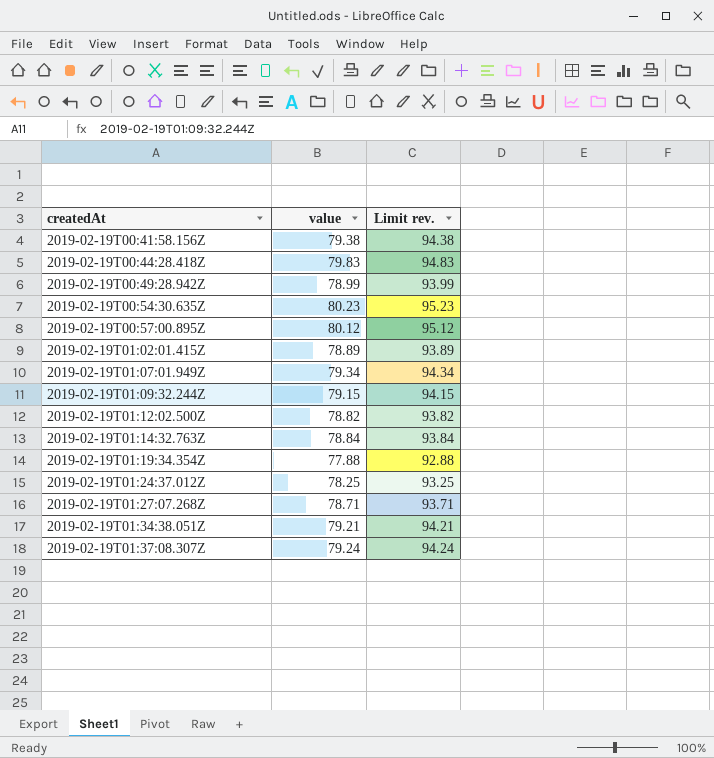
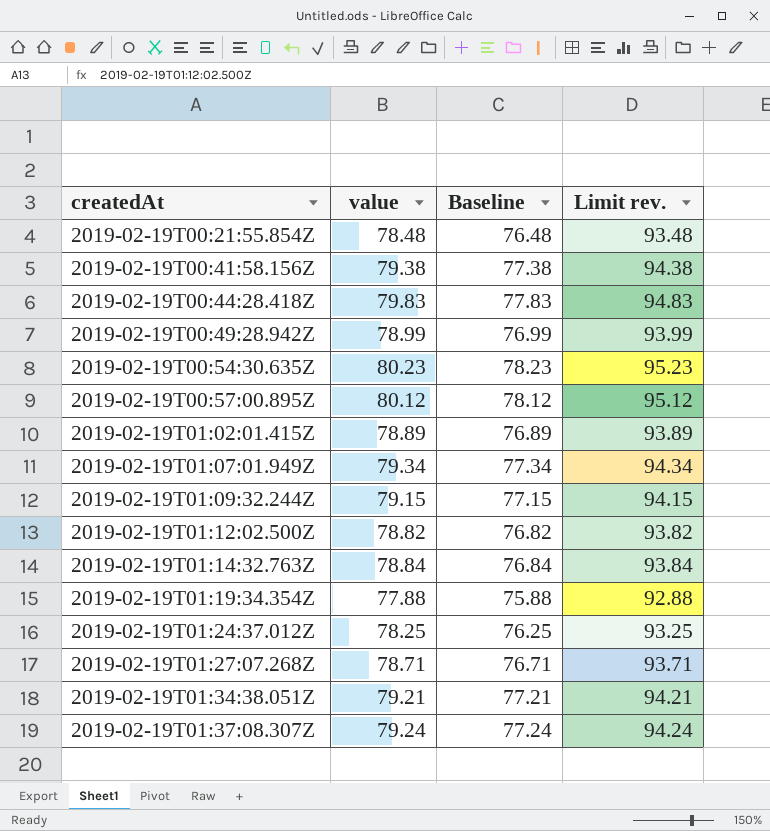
column Baseline | formula: none -> [value] - 2
row 2019-02-19T00:21:55.854Z: none -> 78.48 | 76.48 | 93.48

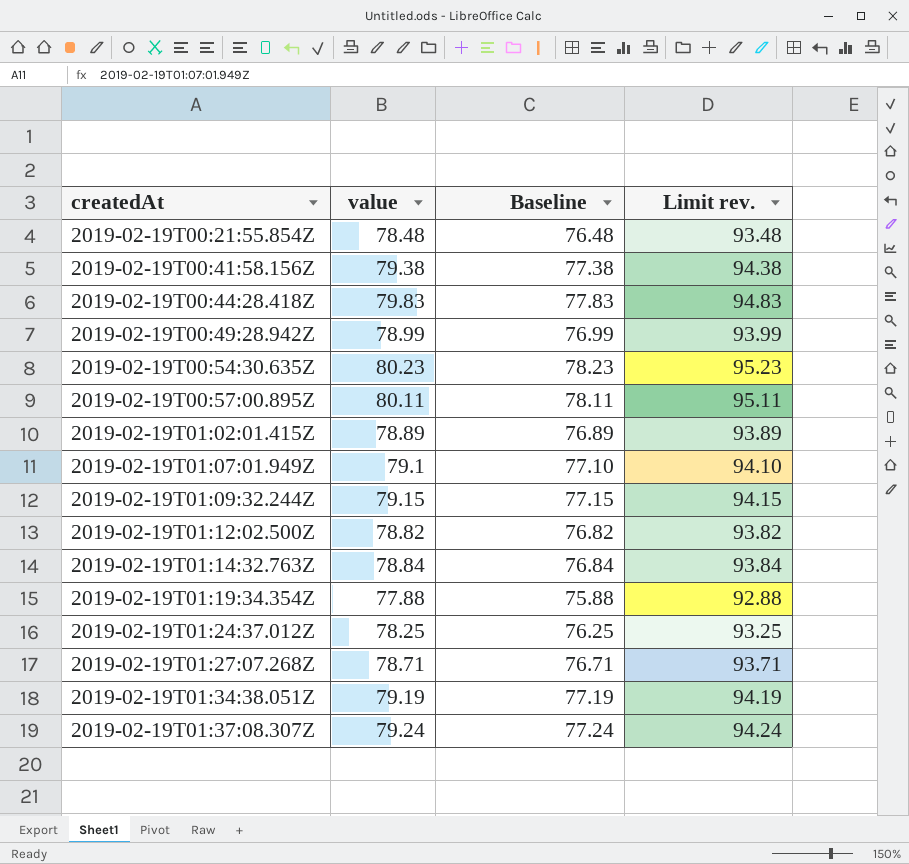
2019-02-19T00:57:00.895Z | value: 80.12 -> 80.11
2019-02-19T00:57:00.895Z | Baseline: 78.12 -> 78.11
2019-02-19T00:57:00.895Z | Limit rev.: 95.12 -> 95.11
2019-02-19T01:07:01.949Z | value: 79.34 -> 79.1
2019-02-19T01:07:01.949Z | Baseline: 77.34 -> 77.10
2019-02-19T01:07:01.949Z | Limit rev.: 94.34 -> 94.10
2019-02-19T01:34:38.051Z | value: 79.21 -> 79.19
2019-02-19T01:34:38.051Z | Baseline: 77.21 -> 77.19
2019-02-19T01:34:38.051Z | Limit rev.: 94.21 -> 94.19

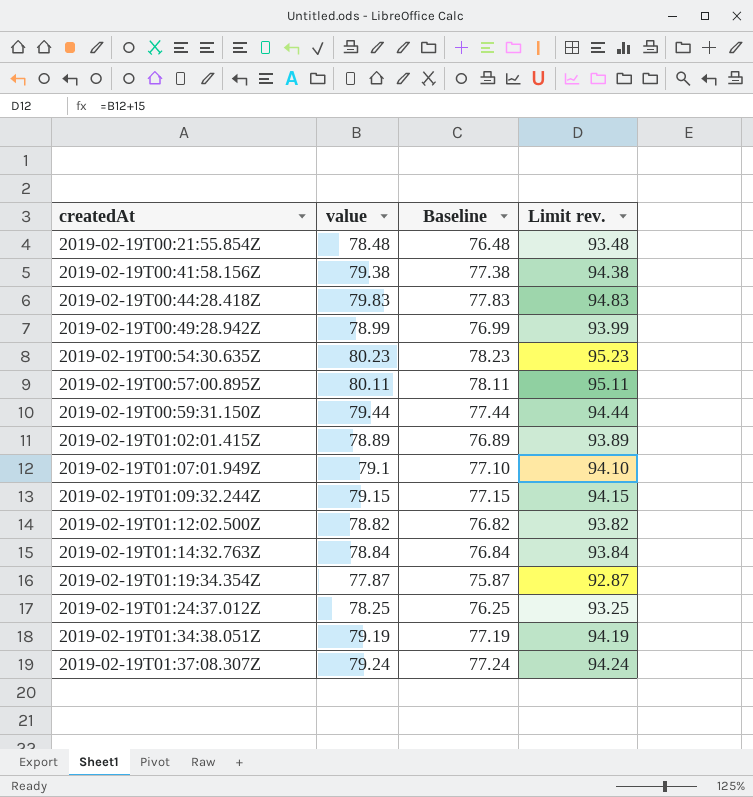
row 2019-02-19T01:27:07.268Z: 78.71 | 76.71 | 93.71 -> none
row 2019-02-19T00:59:31.150Z: none -> 79.44 | 77.44 | 94.44
2019-02-19T01:19:34.354Z | value: 77.88 -> 77.87
2019-02-19T01:19:34.354Z | Baseline: 75.88 -> 75.87
2019-02-19T01:19:34.354Z | Limit rev.: 92.88 -> 92.87

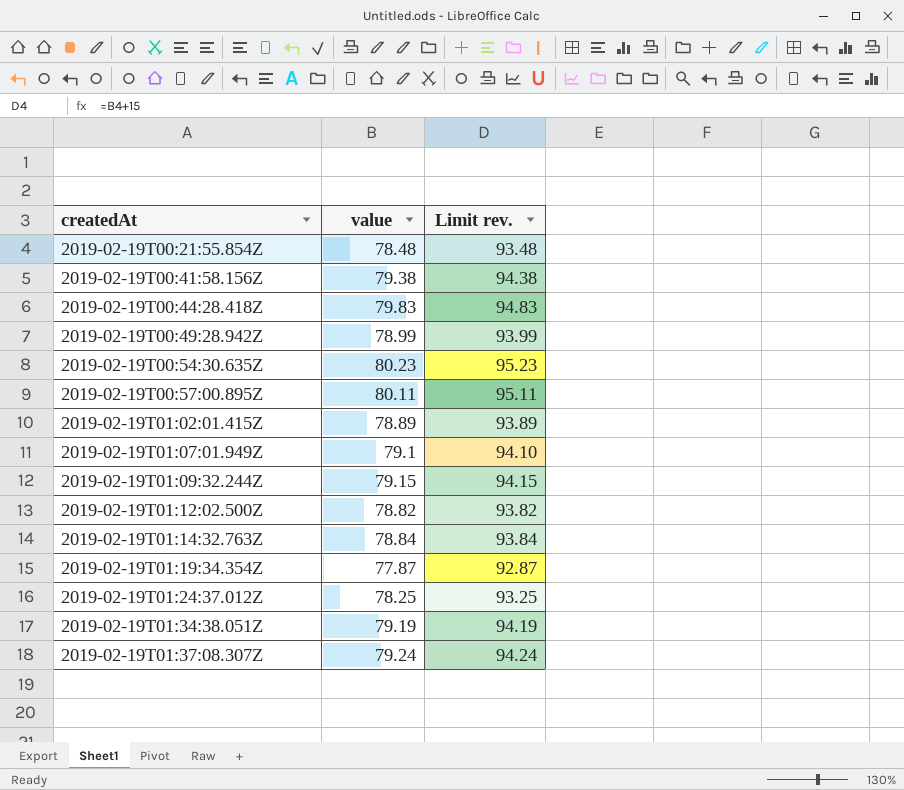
column Baseline | formula: [value] - 2 -> none
row 2019-02-19T00:59:31.150Z: 79.44 | 77.44 | 94.44 -> none

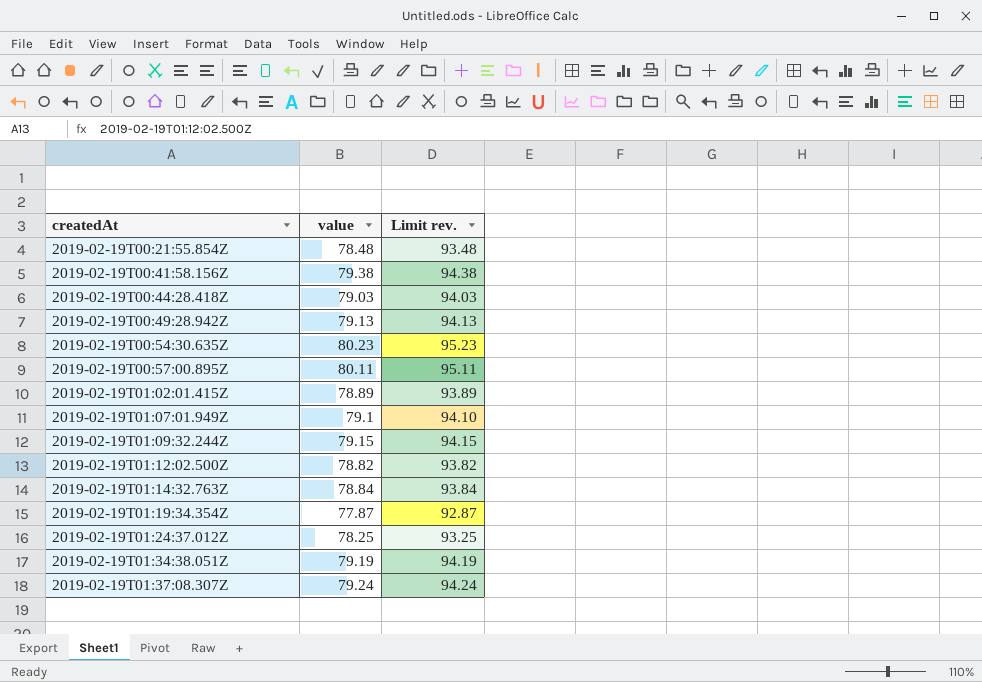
2019-02-19T00:44:28.418Z | value: 79.83 -> 79.03
2019-02-19T00:44:28.418Z | Limit rev.: 94.83 -> 94.03
2019-02-19T00:49:28.942Z | value: 78.99 -> 79.13
2019-02-19T00:49:28.942Z | Limit rev.: 93.99 -> 94.13

